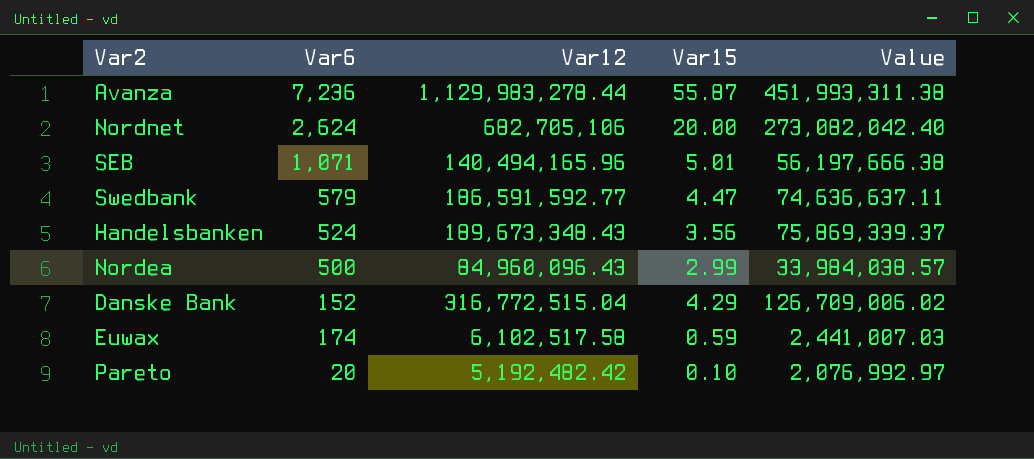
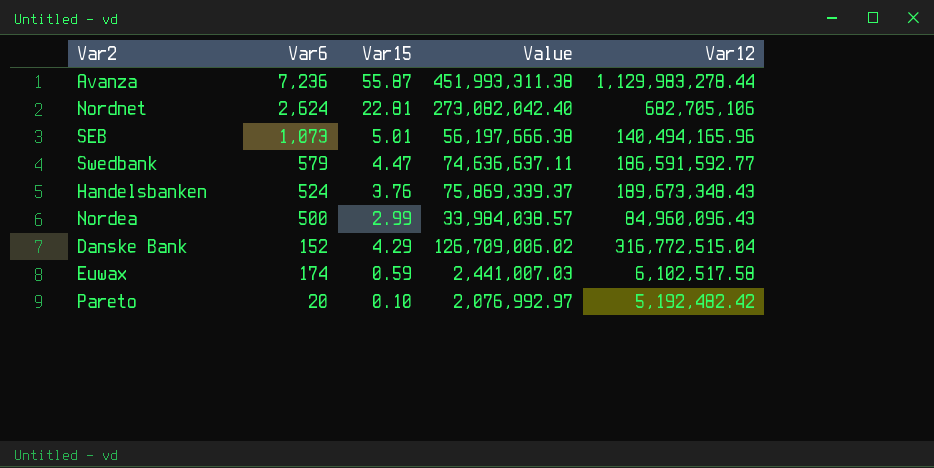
column Var12 | position: 3 -> 5
Nordnet | Var15: 20.00 -> 22.81
SEB | Var6: 1,071 -> 1,073
Handelsbanken | Var15: 3.56 -> 3.76

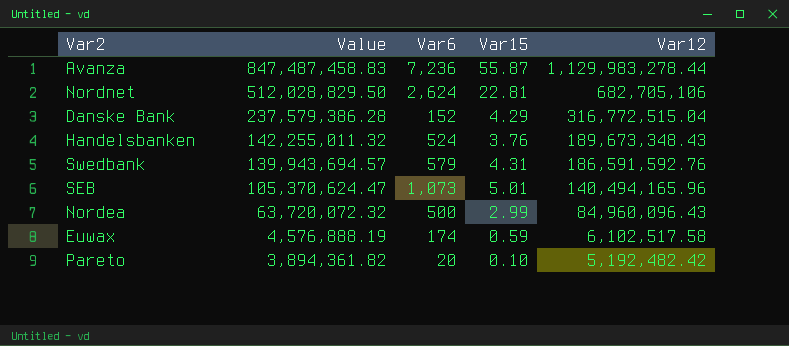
row order: none -> Value descending
column Value | formula: [Var12] * 0.4 -> [Var12] * 0.75
column Value | position: 4 -> 2
Swedbank | Var15: 4.47 -> 4.31
Swedbank | Var12: 186,591,592.77 -> 186,591,592.76

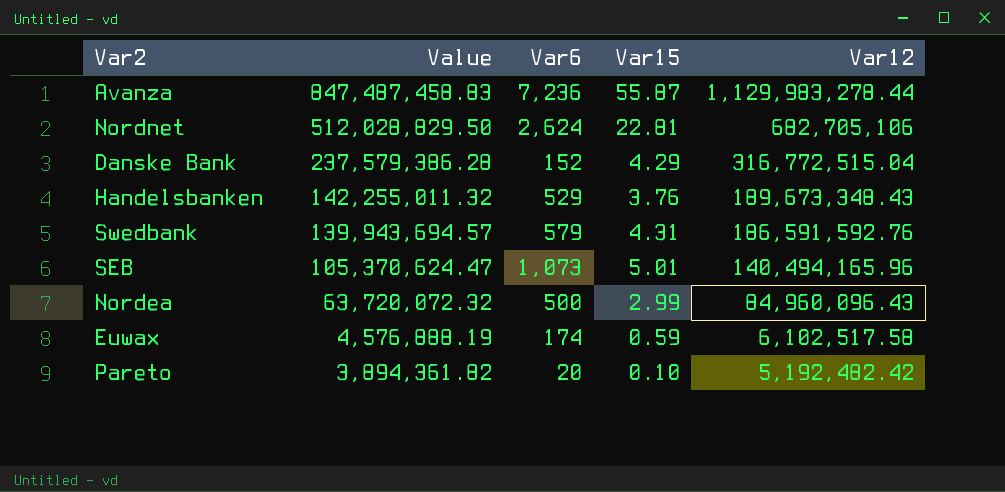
Handelsbanken | Var6: 524 -> 529

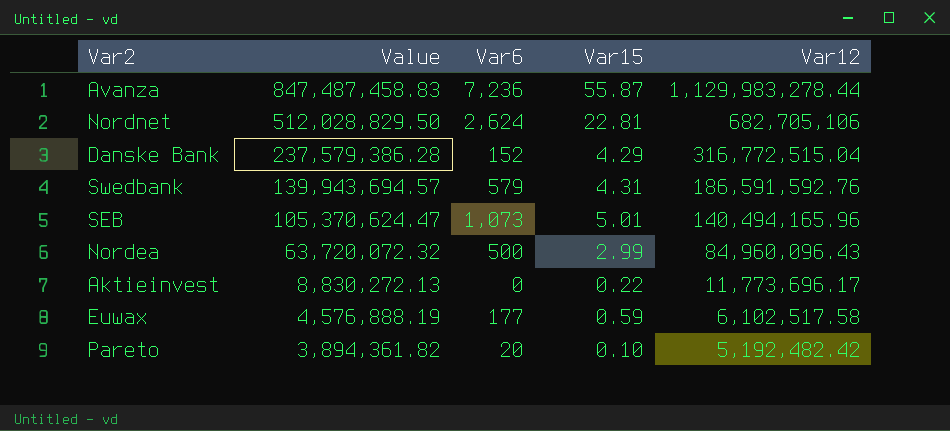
row Handelsbanken: 142,255,011.32 | 529 | 3.76 | 189,673,348.43 -> none
row Aktieinvest: none -> 8,830,272.13 | 0 | 0.22 | 11,773,696.17
Euwax | Var6: 174 -> 177

